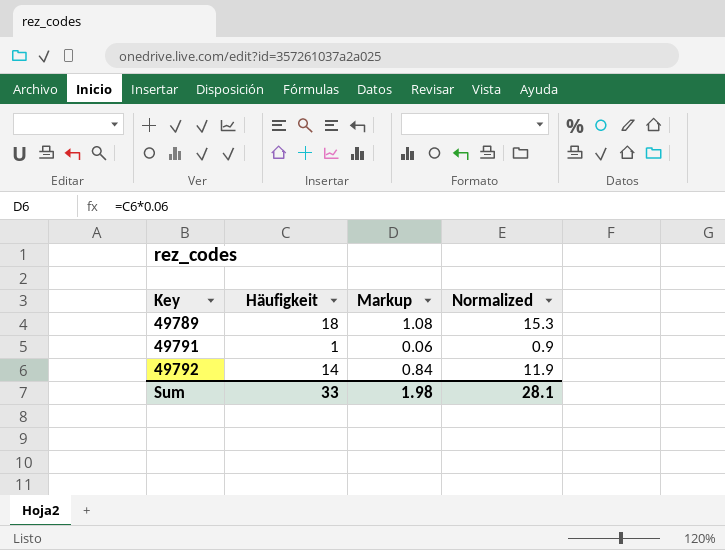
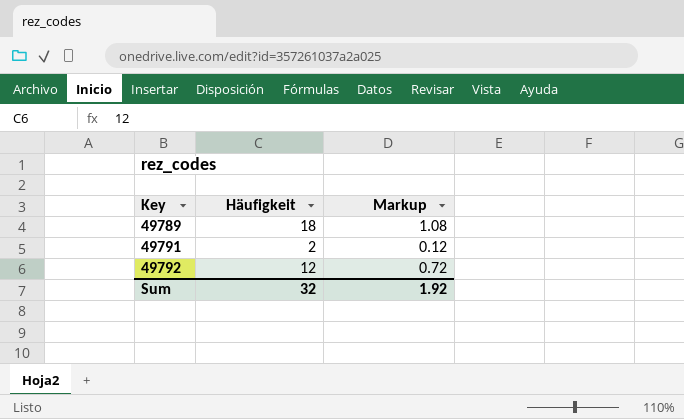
column Normalized | formula: [Häufigkeit] * 0.85 -> none
49791 | Häufigkeit: 1 -> 2
49791 | Markup: 0.06 -> 0.12
49792 | Häufigkeit: 14 -> 12
49792 | Markup: 0.84 -> 0.72
Sum | Häufigkeit: 33 -> 32
Sum | Markup: 1.98 -> 1.92

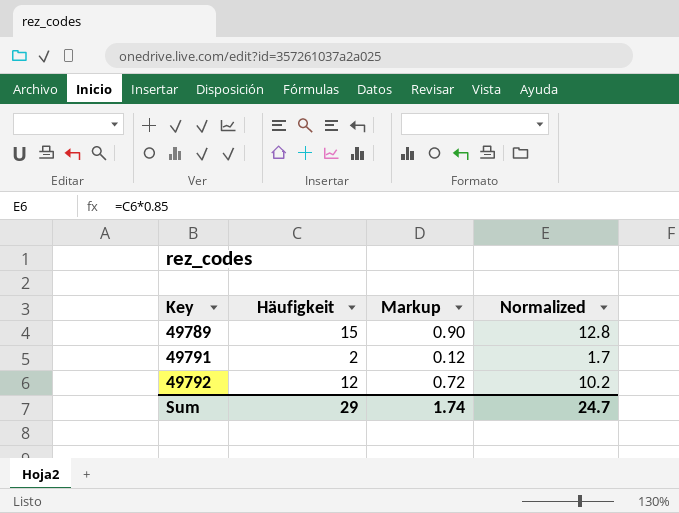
column Normalized | formula: none -> [Häufigkeit] * 0.85
49789 | Häufigkeit: 18 -> 15
49789 | Markup: 1.08 -> 0.90
Sum | Häufigkeit: 32 -> 29
Sum | Markup: 1.92 -> 1.74

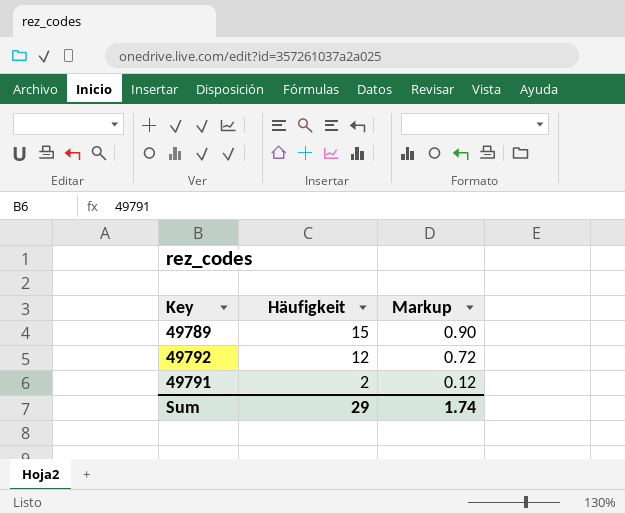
row order: Key ascending -> Häufigkeit descending
column Normalized | formula: [Häufigkeit] * 0.85 -> none

